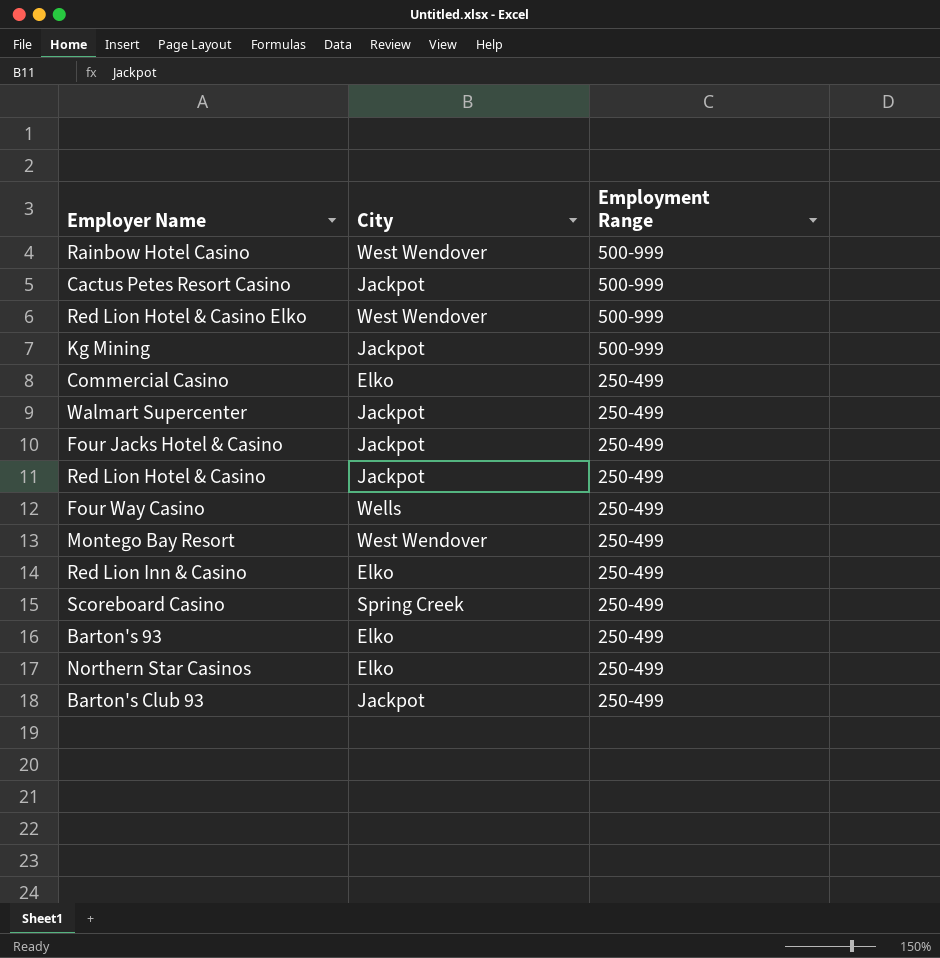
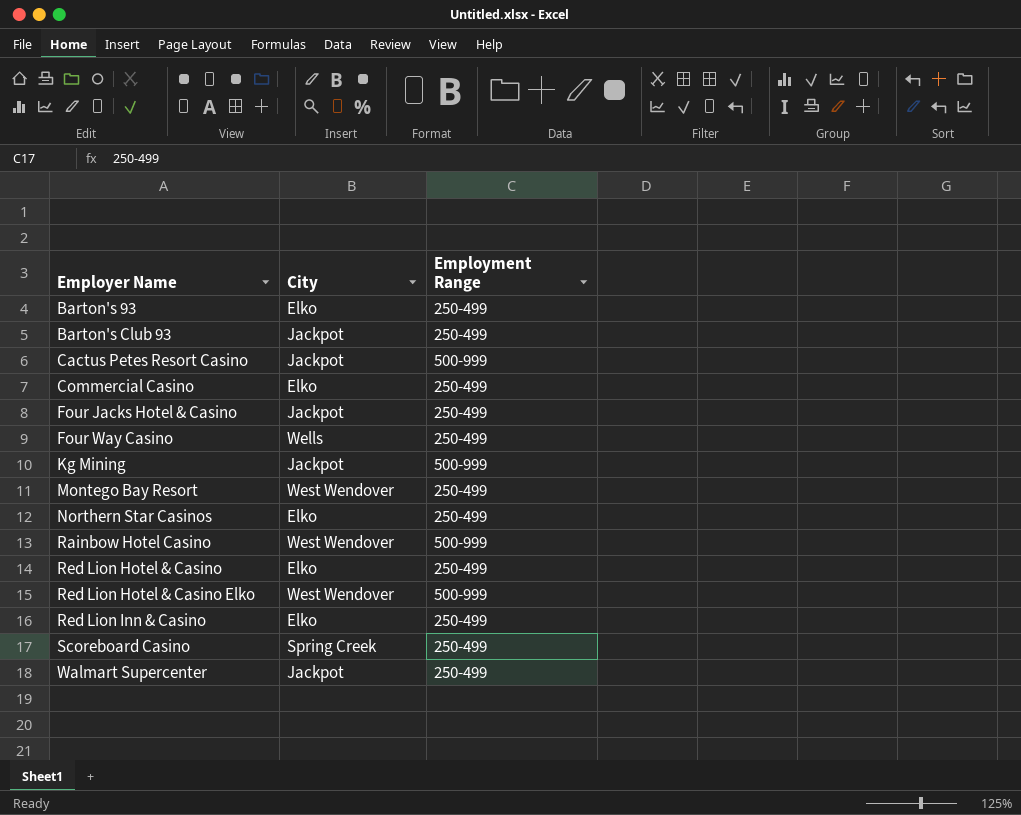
row order: Employment Range descending -> Employer Name ascending
Red Lion Hotel & Casino | City: Jackpot -> Elko

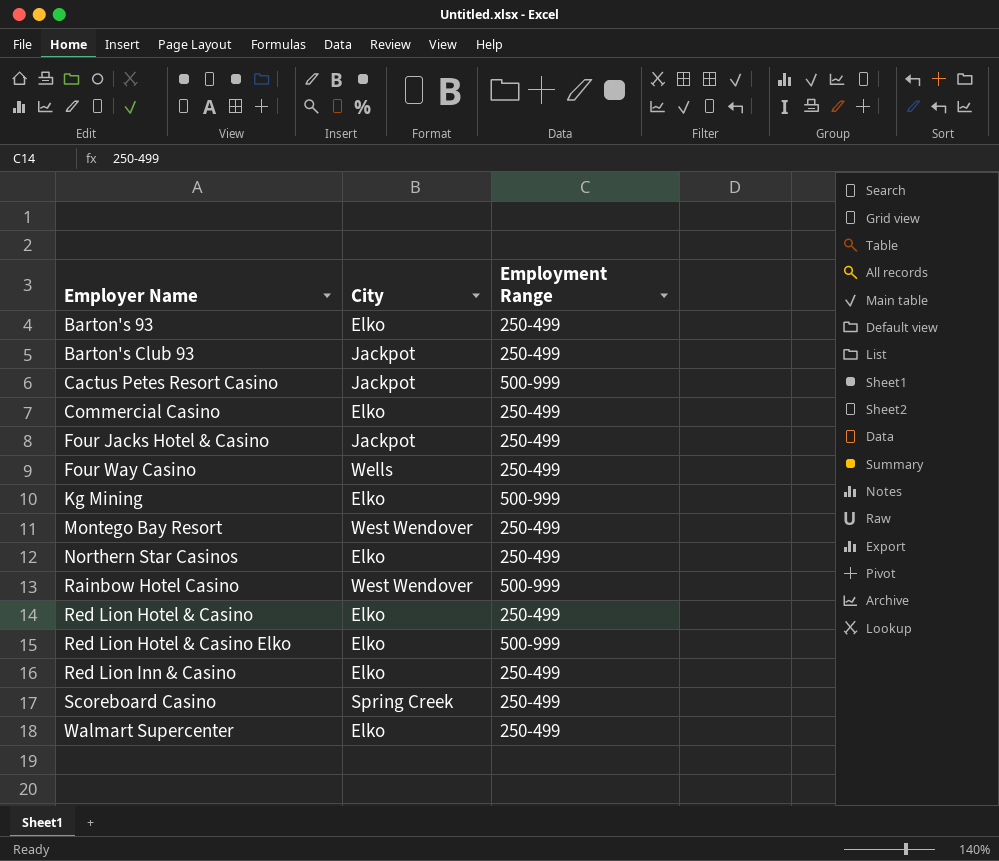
Kg Mining | City: Jackpot -> Elko
Red Lion Hotel & Casino Elko | City: West Wendover -> Elko
Walmart Supercenter | City: Jackpot -> Elko

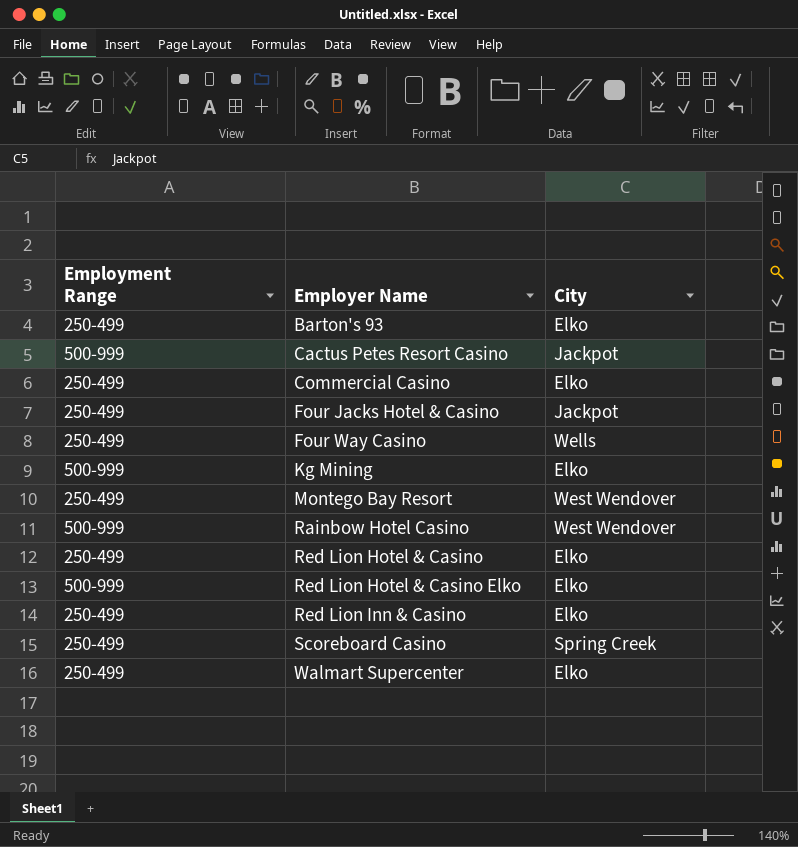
column Employment Range | position: 3 -> 1
row Barton's Club 93: Jackpot | 250-499 -> none
row Northern Star Casinos: Elko | 250-499 -> none

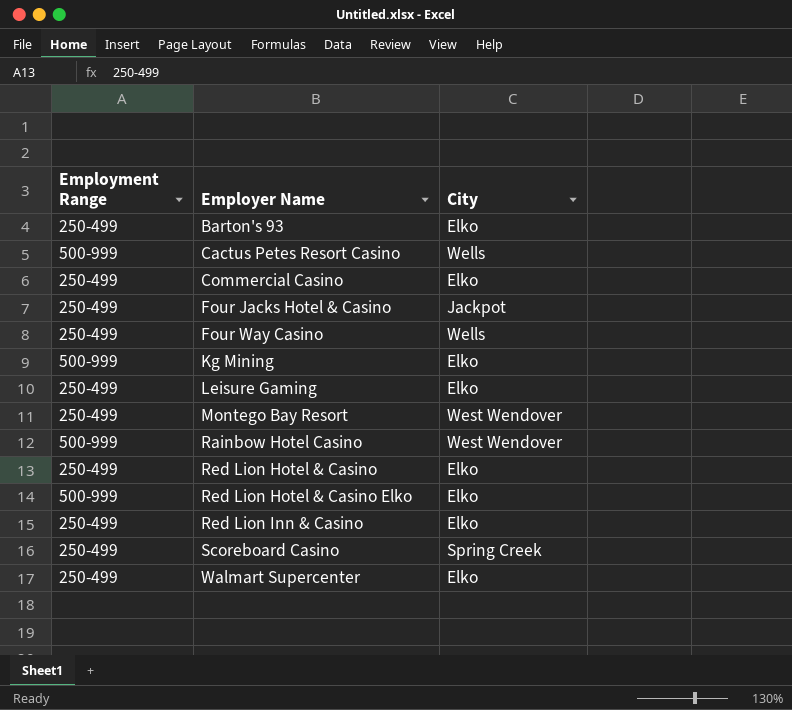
Cactus Petes Resort Casino | City: Jackpot -> Wells
row Leisure Gaming: none -> 250-499 | Elko

